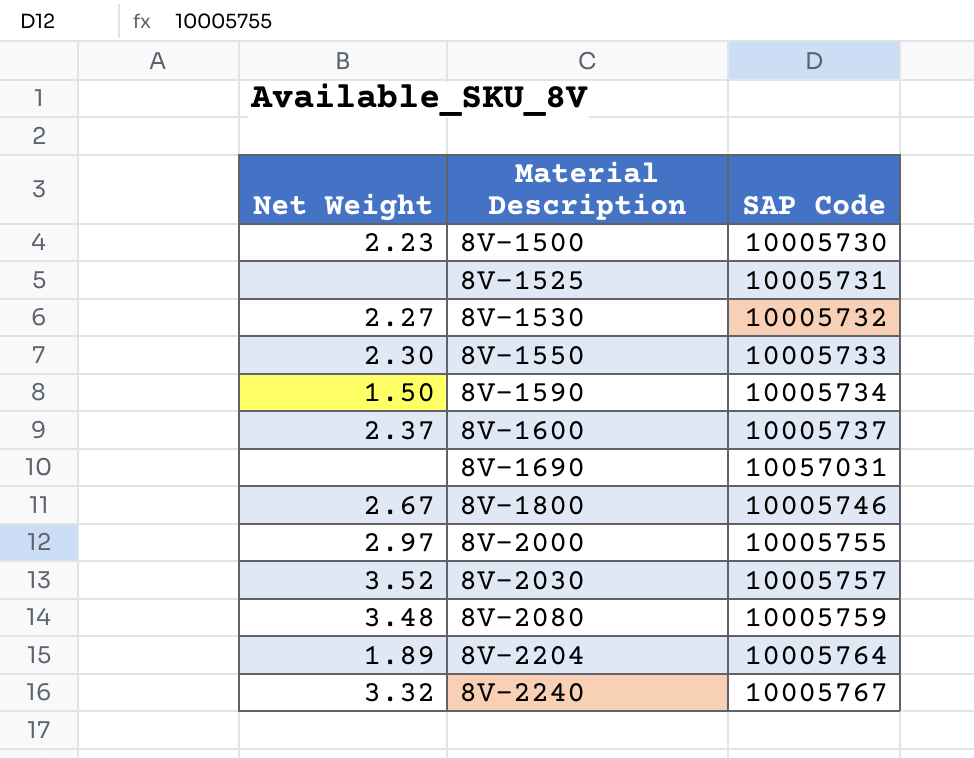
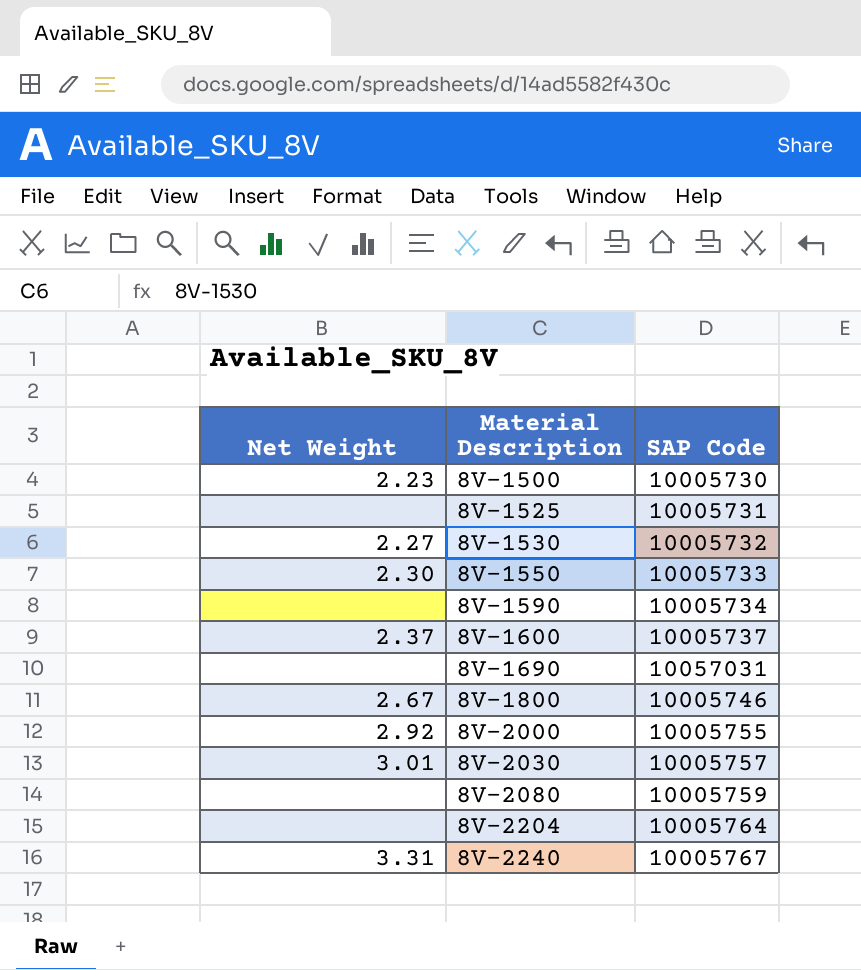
8V-1590 | Net Weight: 1.50 -> none
8V-2000 | Net Weight: 2.97 -> 2.92
8V-2030 | Net Weight: 3.52 -> 3.01
8V-2080 | Net Weight: 3.48 -> none
8V-2204 | Net Weight: 1.89 -> none
8V-2240 | Net Weight: 3.32 -> 3.31

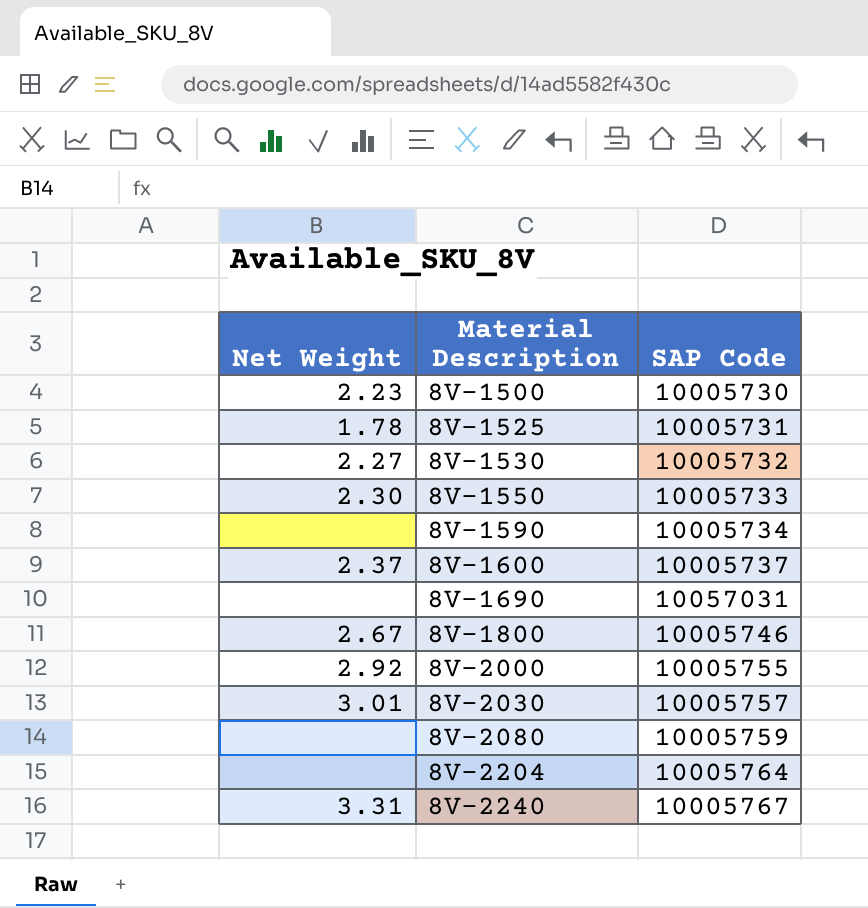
8V-1525 | Net Weight: none -> 1.78

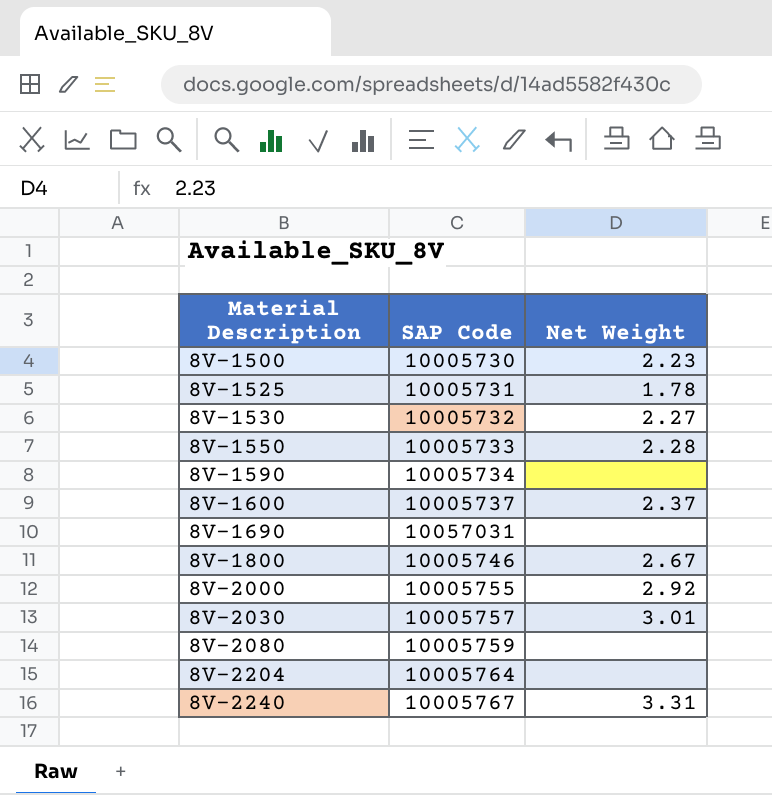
column Net Weight | position: 1 -> 3
8V-1550 | Net Weight: 2.30 -> 2.28

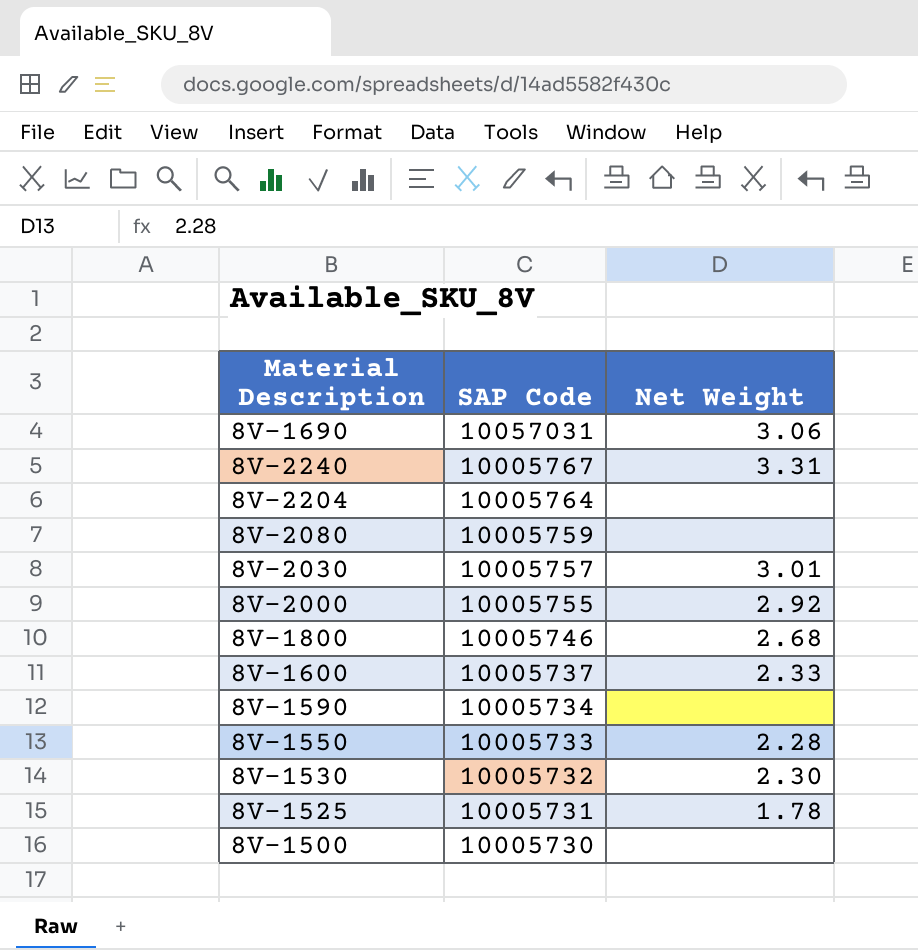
row order: Material Description ascending -> SAP Code descending
8V-1690 | Net Weight: none -> 3.06
8V-1800 | Net Weight: 2.67 -> 2.68
8V-1600 | Net Weight: 2.37 -> 2.33
8V-1530 | Net Weight: 2.27 -> 2.30
8V-1500 | Net Weight: 2.23 -> none

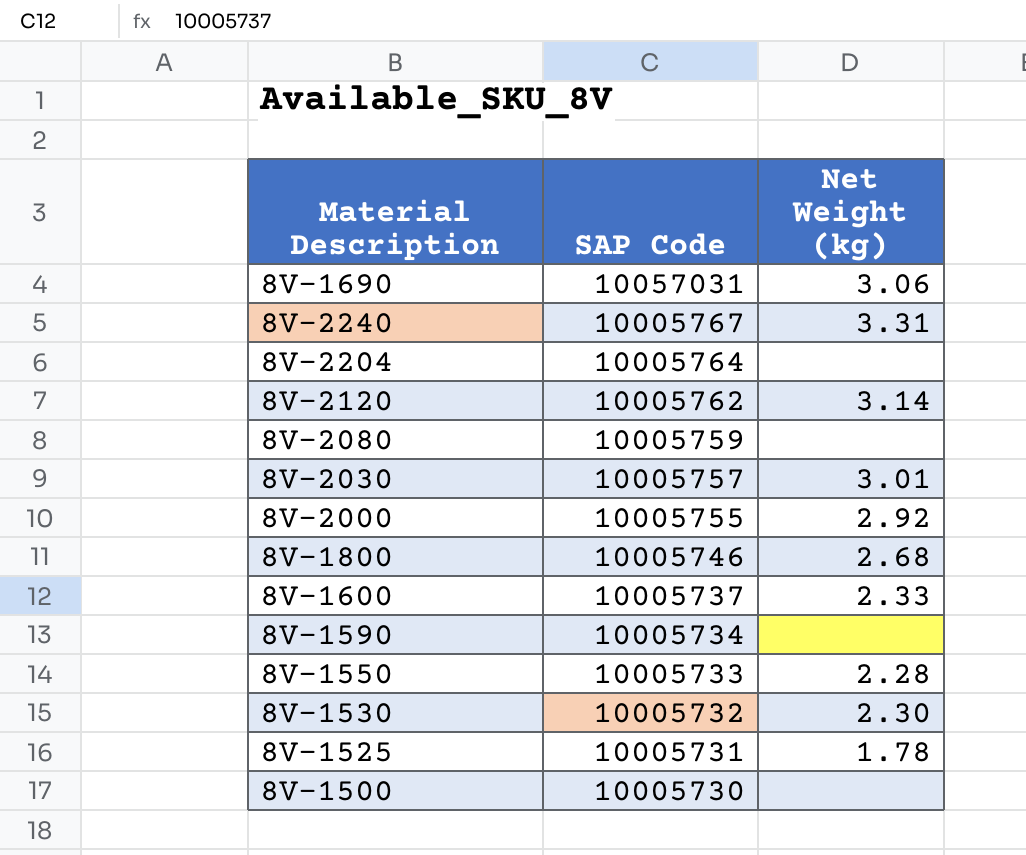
column name: Net Weight -> Net Weight (kg)
row 8V-2120: none -> 10005762 | 3.14

